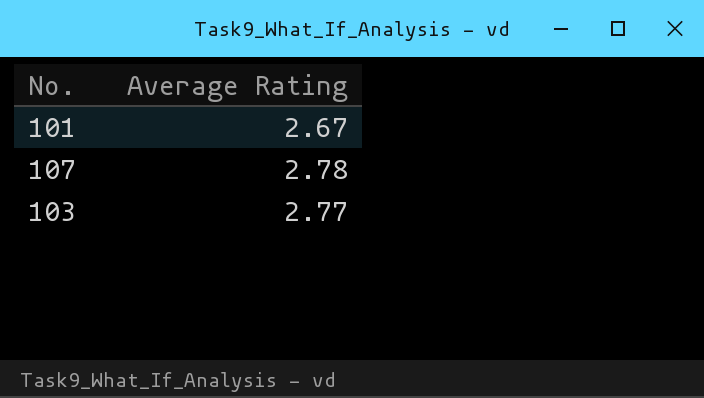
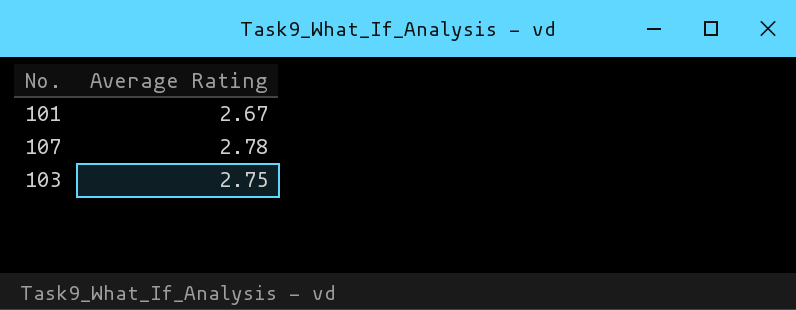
103 | Average Rating: 2.77 -> 2.75

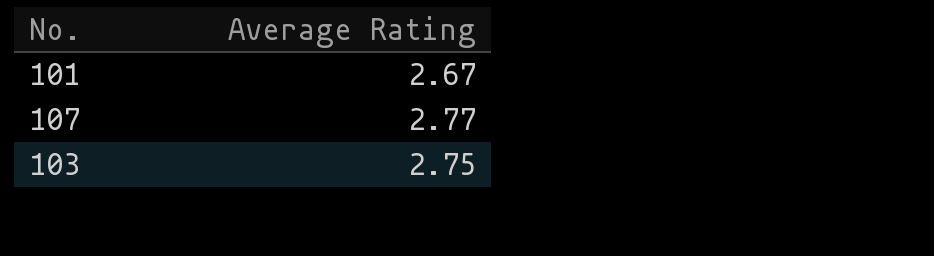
107 | Average Rating: 2.78 -> 2.77

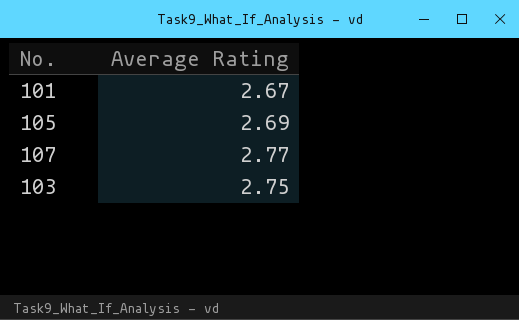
row 105: none -> 2.69

